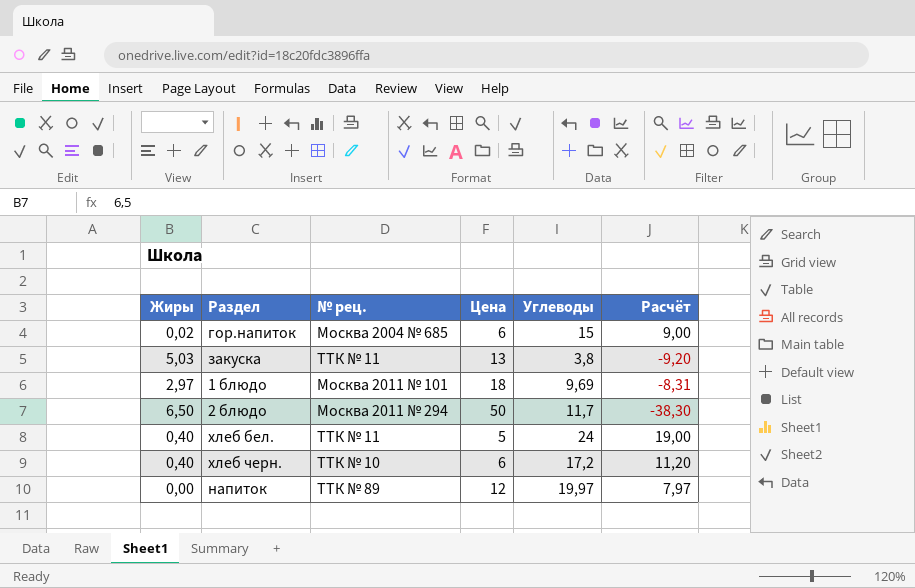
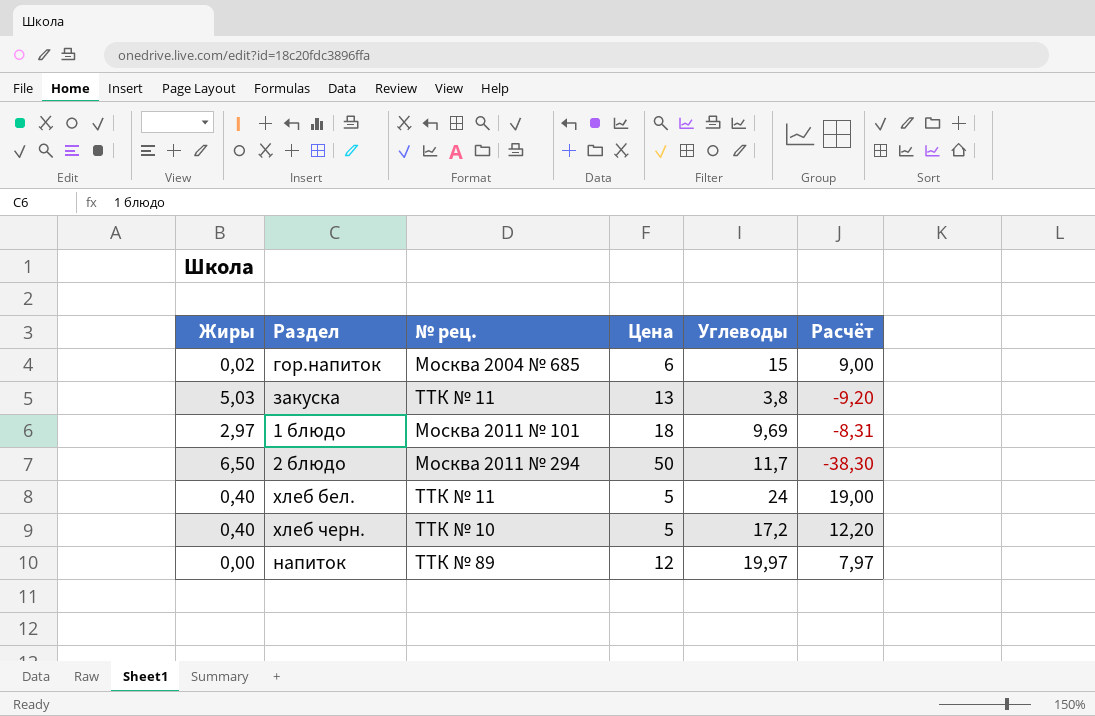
хлеб черн. | Цена: 6 -> 5
хлеб черн. | Расчёт: 11,20 -> 12,20

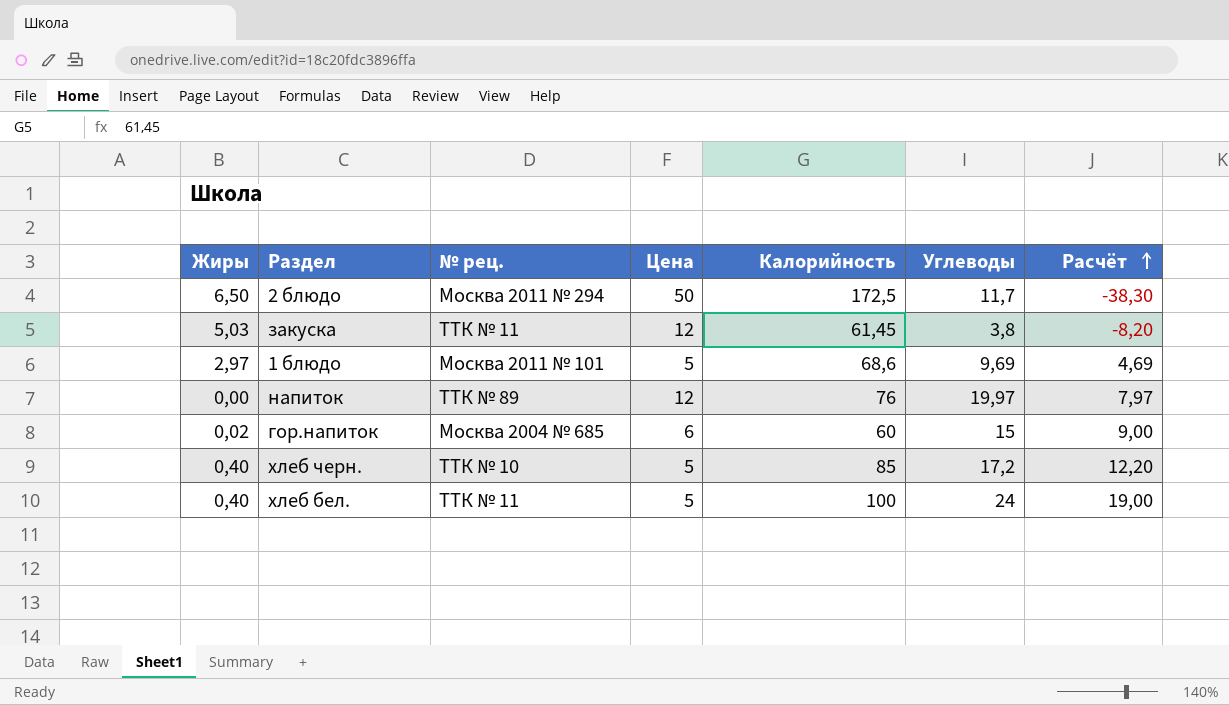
row order: none -> Расчёт ascending
column Калорийность | position: none -> 5
закуска | Цена: 13 -> 12
закуска | Расчёт: -9,20 -> -8,20
1 блюдо | Цена: 18 -> 5
1 блюдо | Расчёт: -8,31 -> 4,69

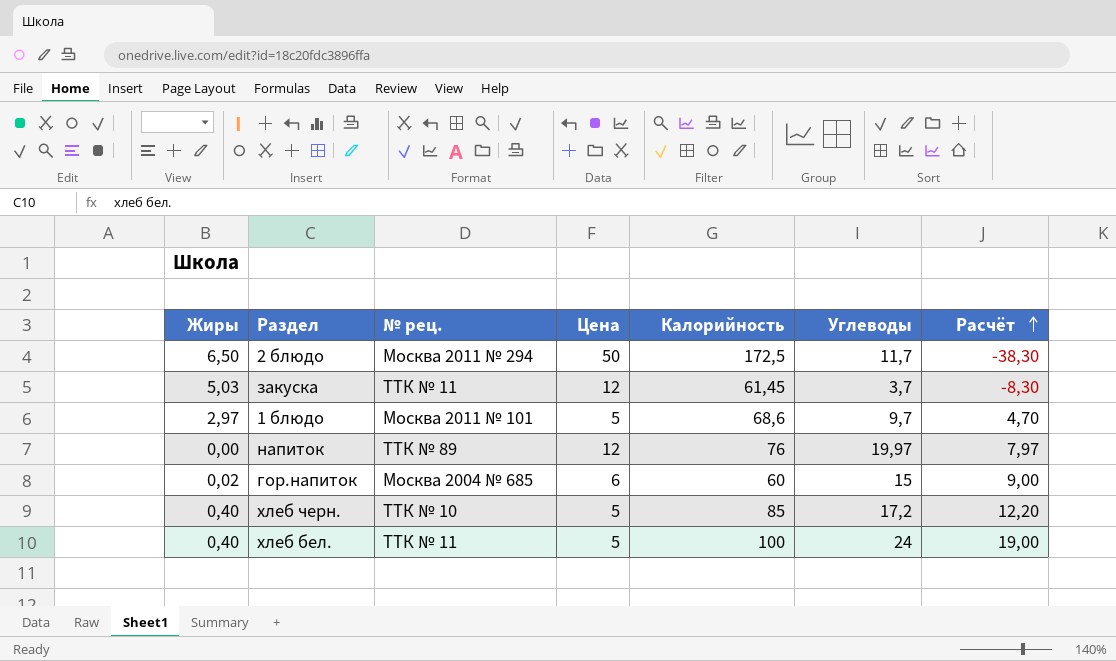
закуска | Углеводы: 3,8 -> 3,7
закуска | Расчёт: -8,20 -> -8,30
1 блюдо | Углеводы: 9,69 -> 9,7
1 блюдо | Расчёт: 4,69 -> 4,70

